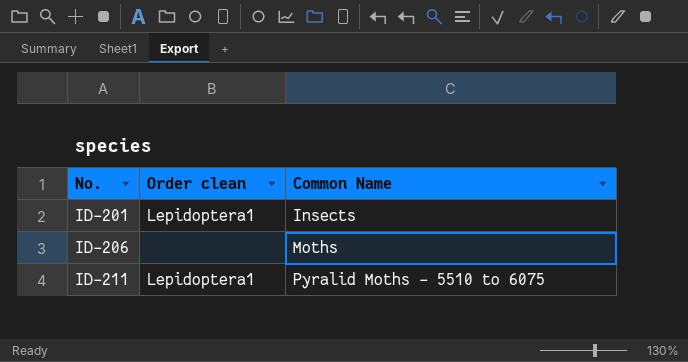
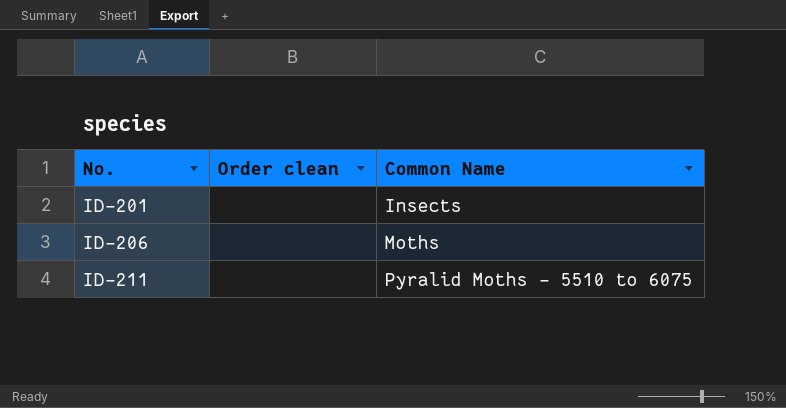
ID-201 | Order clean: Lepidoptera1 -> none
ID-211 | Order clean: Lepidoptera1 -> none

